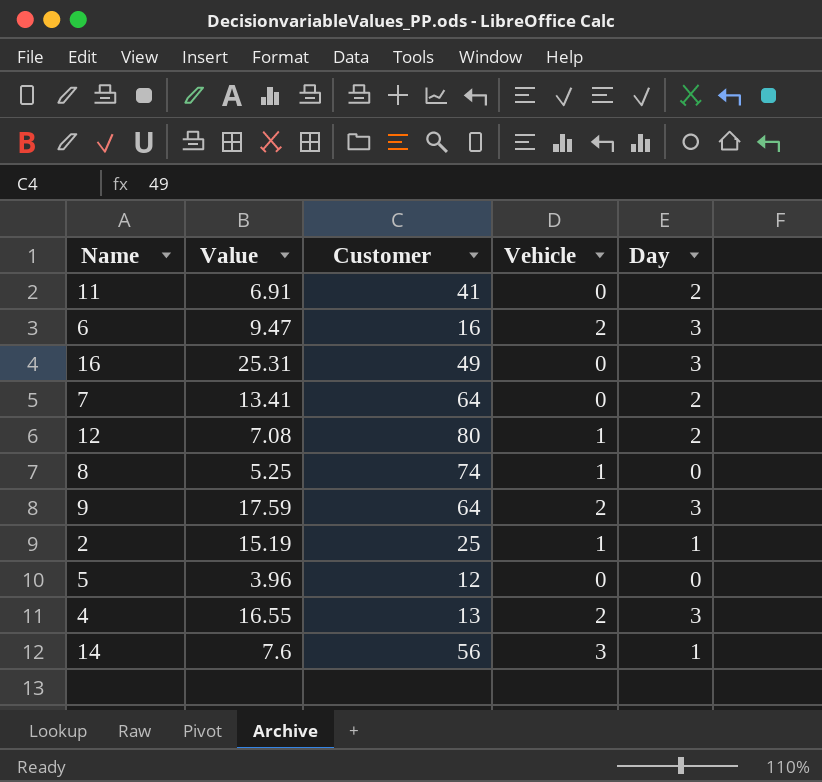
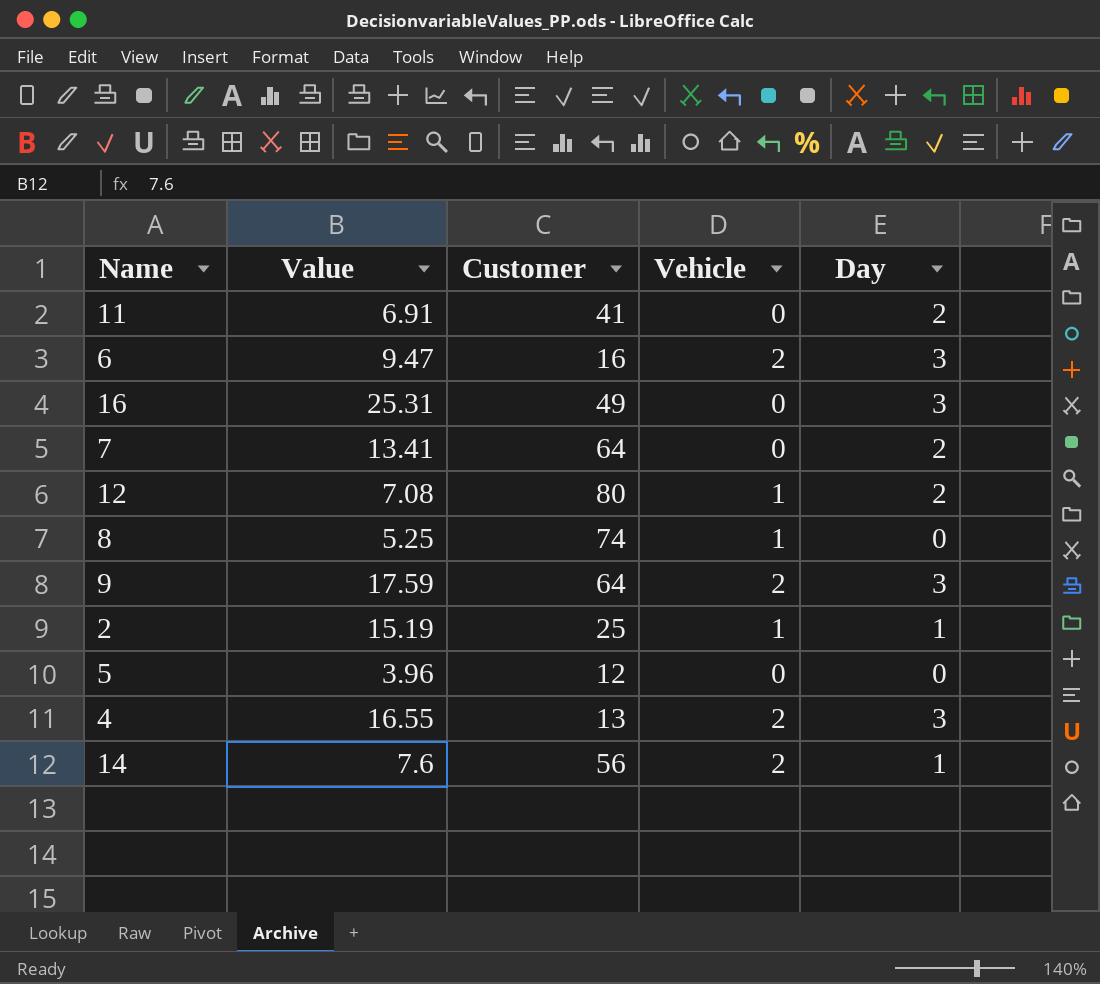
14 | Vehicle: 3 -> 2

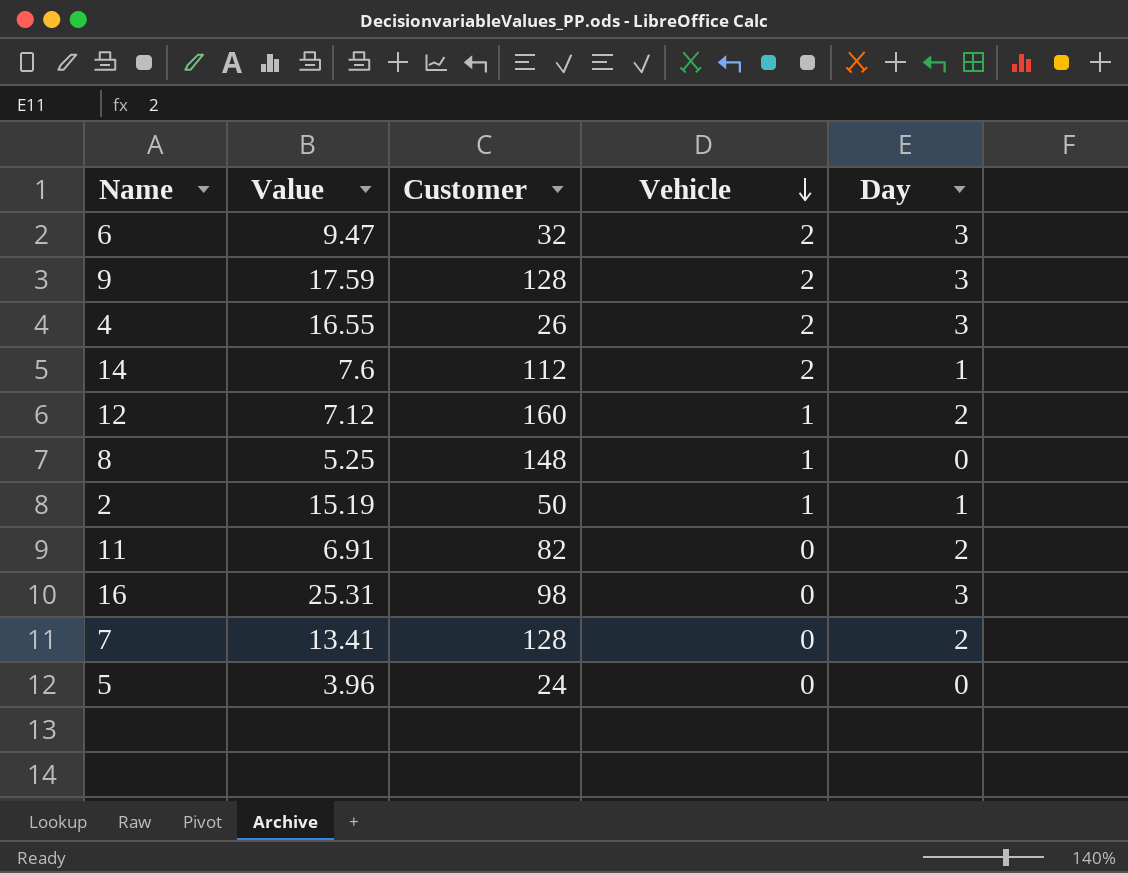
row order: none -> Vehicle descending
6 | Customer: 16 -> 32
9 | Customer: 64 -> 128
4 | Customer: 13 -> 26
14 | Customer: 56 -> 112
12 | Value: 7.08 -> 7.12
12 | Customer: 80 -> 160
8 | Customer: 74 -> 148
2 | Customer: 25 -> 50
11 | Customer: 41 -> 82
16 | Customer: 49 -> 98
7 | Customer: 64 -> 128
5 | Customer: 12 -> 24

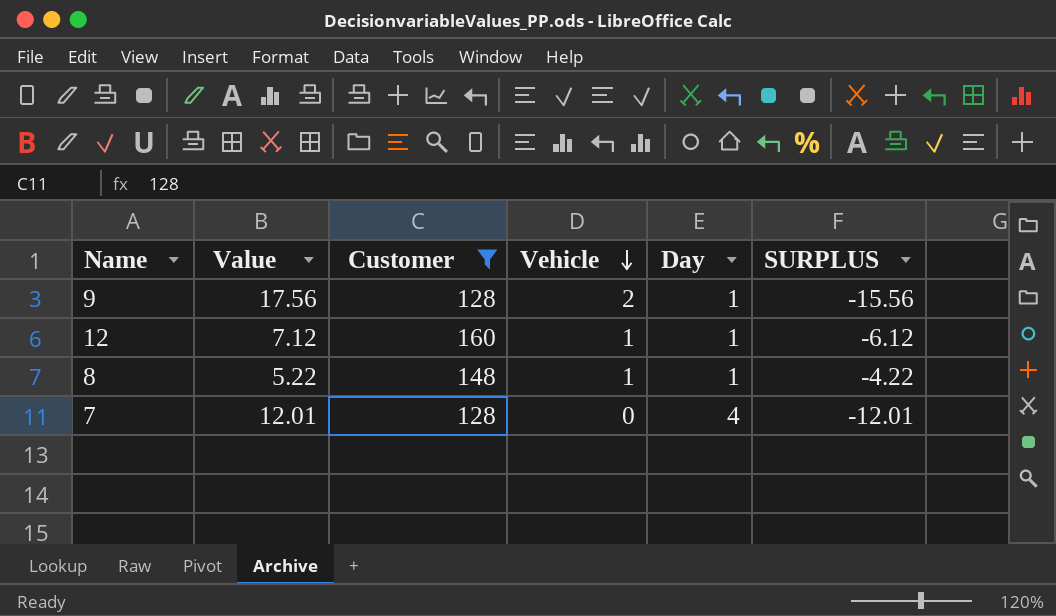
filter: none -> Customer >= 128
column SURPLUS | formula: none -> [Vehicle] - [Value]
9 | Value: 17.59 -> 17.56
9 | Day: 3 -> 1
12 | Day: 2 -> 1
8 | Value: 5.25 -> 5.22
8 | Day: 0 -> 1
7 | Value: 13.41 -> 12.01
7 | Day: 2 -> 4

